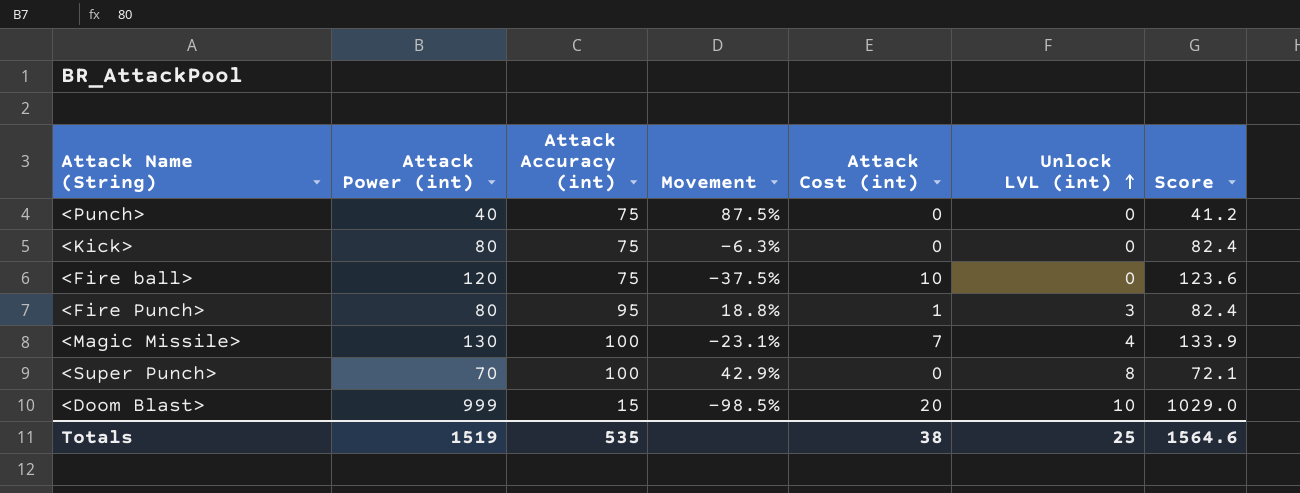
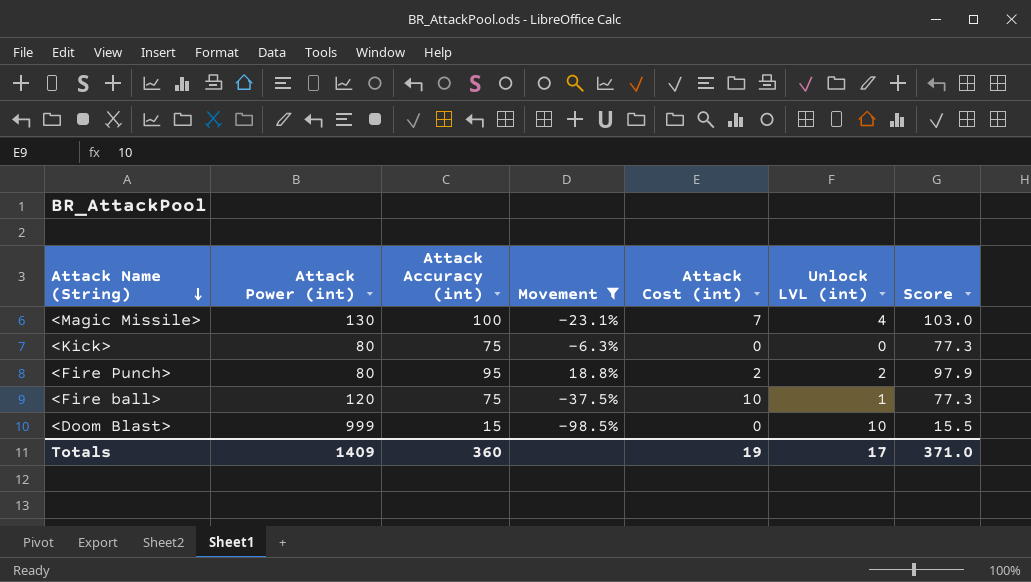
filter: none -> Movement <= 18.8%
row order: Unlock LVL (int) ascending -> Attack Name (String) descending
column Score | formula: [Attack Power (int)] * 1.03 -> [Attack Accuracy (int)] * 1.03
<Fire Punch> | Attack Cost (int): 1 -> 2
<Fire Punch> | Unlock LVL (int): 3 -> 2
<Fire ball> | Unlock LVL (int): 0 -> 1
<Doom Blast> | Attack Cost (int): 20 -> 0
Totals | Attack Power (int): 1519 -> 1409
Totals | Attack Accuracy (int): 535 -> 360
Totals | Attack Cost (int): 38 -> 19
Totals | Unlock LVL (int): 25 -> 17
Totals | Score: 1564.6 -> 371.0

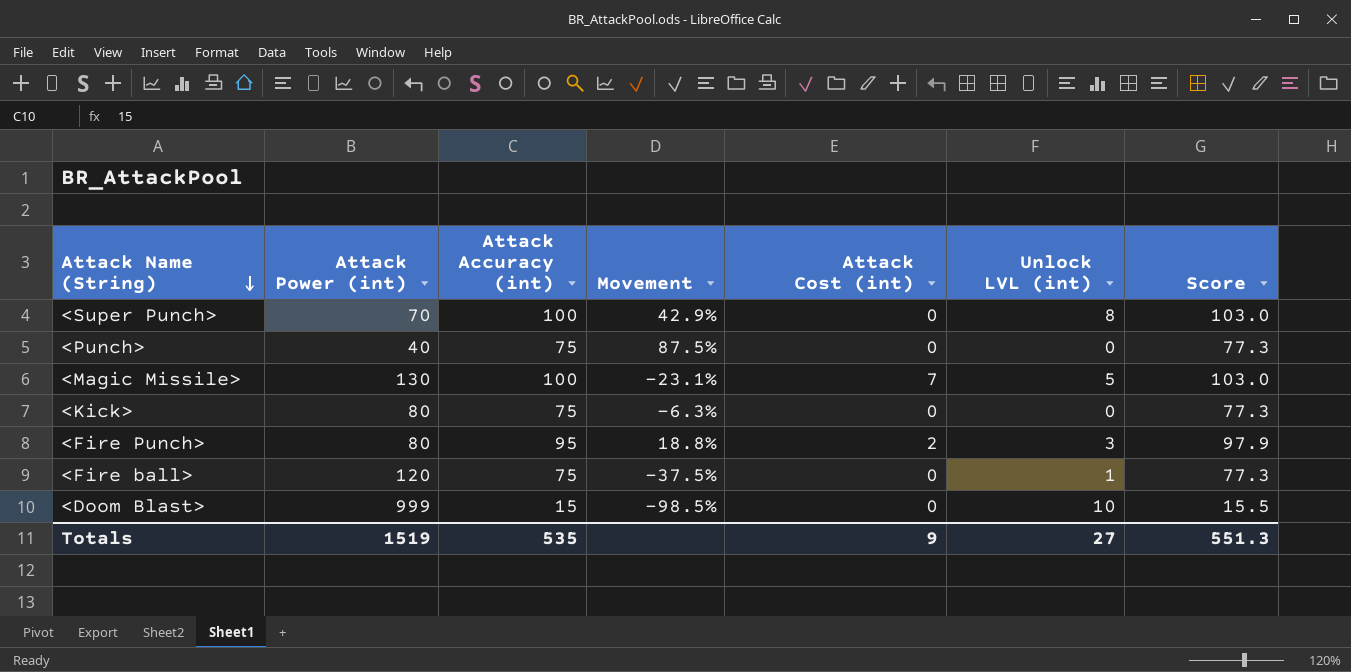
filter: Movement <= 18.8% -> none
<Magic Missile> | Unlock LVL (int): 4 -> 5
<Fire Punch> | Unlock LVL (int): 2 -> 3
<Fire ball> | Attack Cost (int): 10 -> 0
Totals | Attack Power (int): 1409 -> 1519
Totals | Attack Accuracy (int): 360 -> 535
Totals | Attack Cost (int): 19 -> 9
Totals | Unlock LVL (int): 17 -> 27
Totals | Score: 371.0 -> 551.3

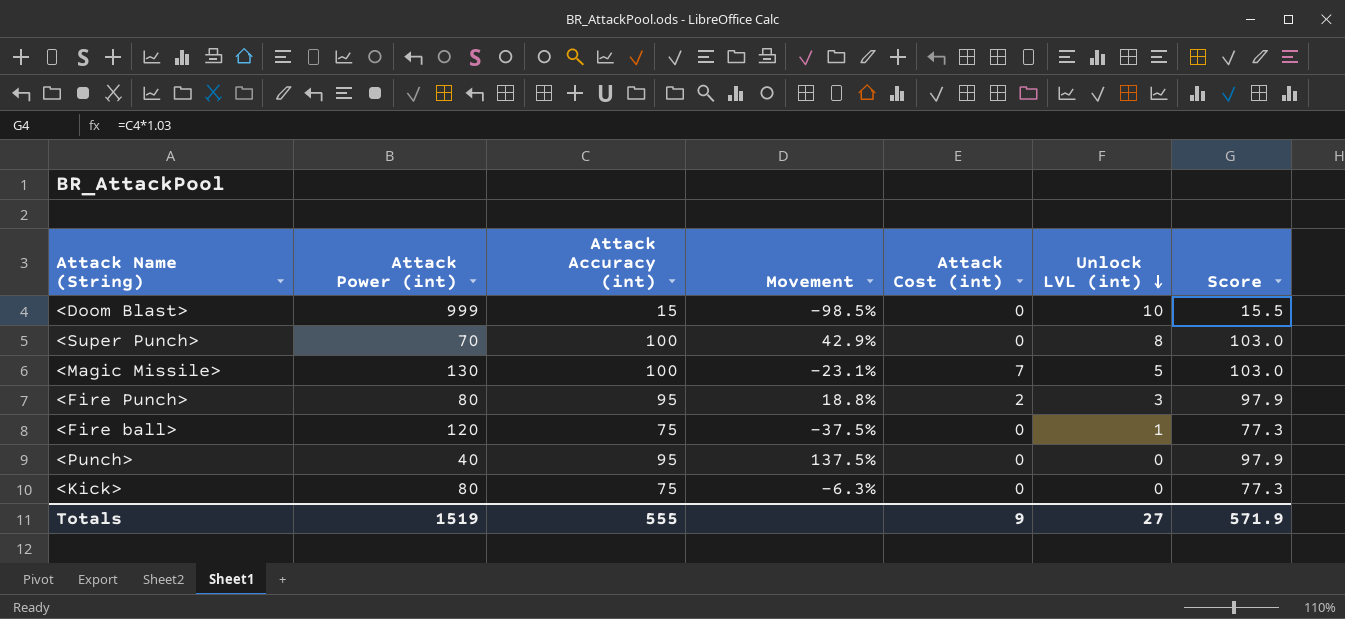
row order: Attack Name (String) descending -> Unlock LVL (int) descending
<Punch> | Attack Accuracy (int): 75 -> 95
<Punch> | Movement: 87.5% -> 137.5%
<Punch> | Score: 77.3 -> 97.9
Totals | Attack Accuracy (int): 535 -> 555
Totals | Score: 551.3 -> 571.9

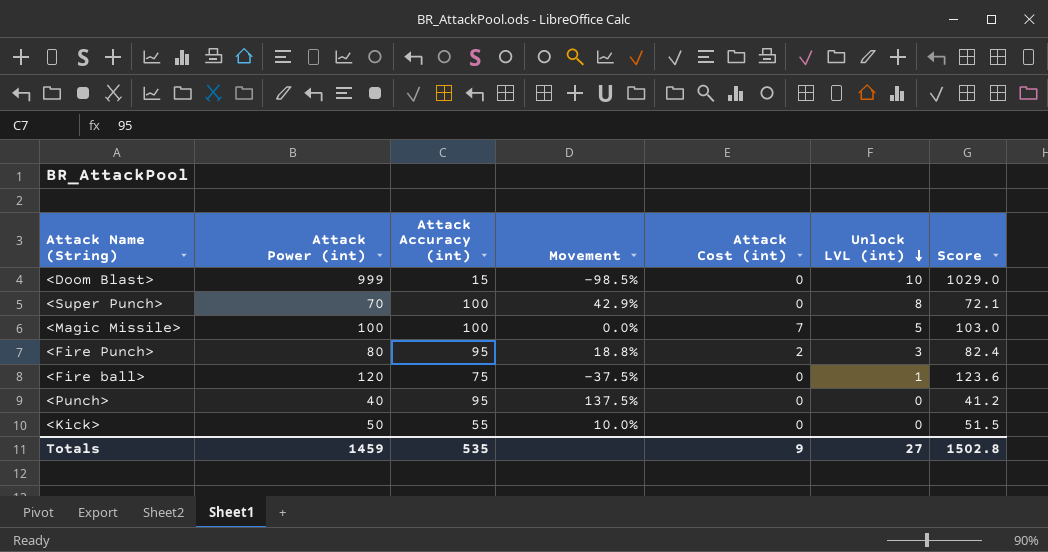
column Score | formula: [Attack Accuracy (int)] * 1.03 -> [Attack Power (int)] * 1.03
<Magic Missile> | Attack Power (int): 130 -> 100
<Magic Missile> | Movement: -23.1% -> 0.0%
<Kick> | Attack Power (int): 80 -> 50
<Kick> | Attack Accuracy (int): 75 -> 55
<Kick> | Movement: -6.3% -> 10.0%
Totals | Attack Power (int): 1519 -> 1459
Totals | Attack Accuracy (int): 555 -> 535
Totals | Score: 571.9 -> 1502.8

